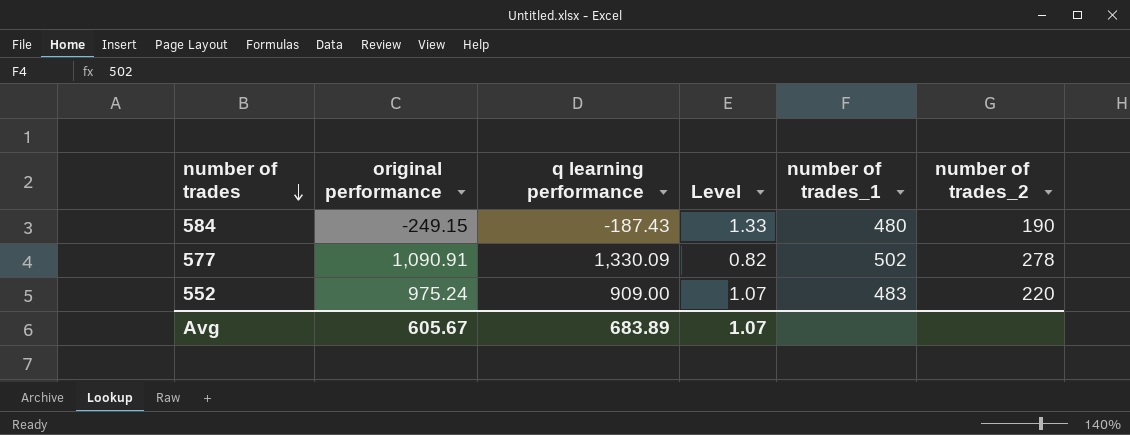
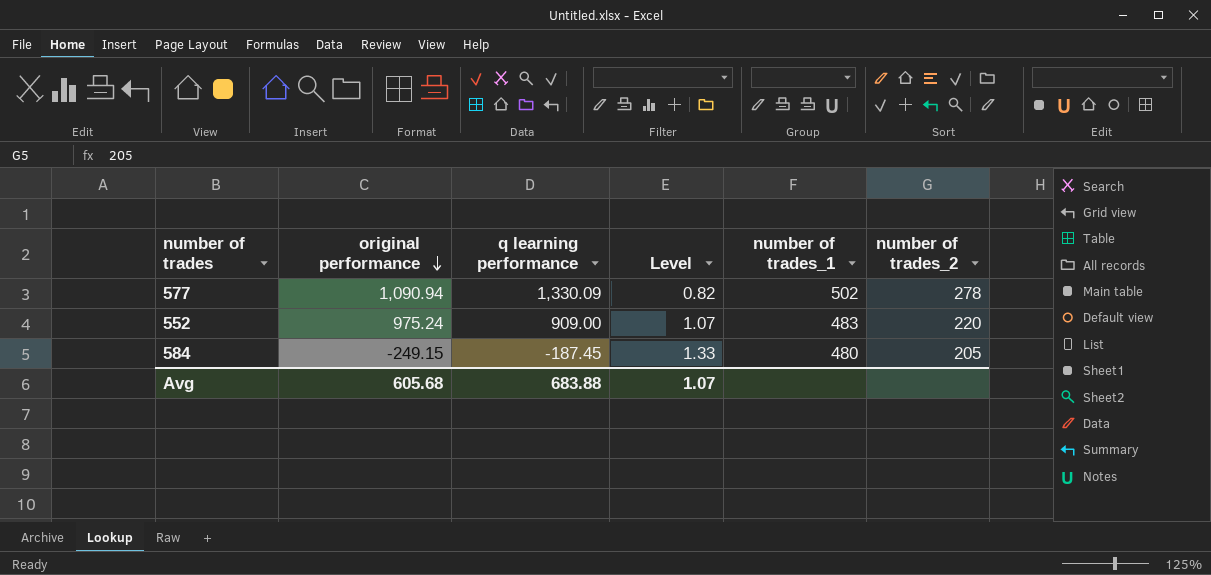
row order: number of trades descending -> original performance descending
577 | original performance: 1,090.91 -> 1,090.94
584 | q learning performance: -187.43 -> -187.45
584 | number of trades_2: 190 -> 205
Avg | original performance: 605.67 -> 605.68
Avg | q learning performance: 683.89 -> 683.88

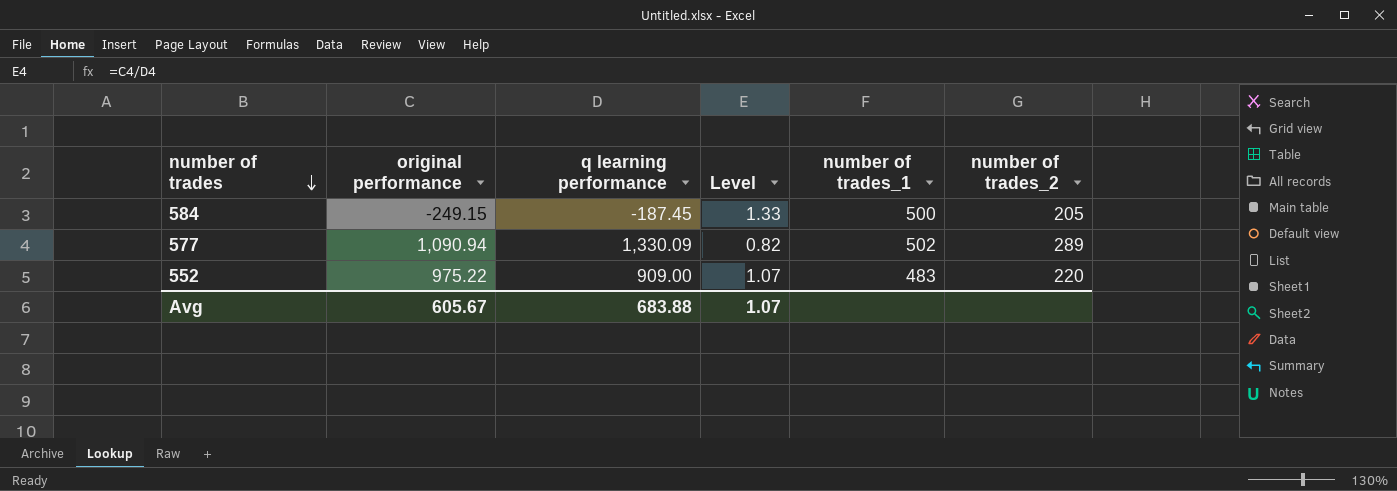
row order: original performance descending -> number of trades descending
584 | number of trades_1: 480 -> 500
577 | number of trades_2: 278 -> 289
552 | original performance: 975.24 -> 975.22
Avg | original performance: 605.68 -> 605.67

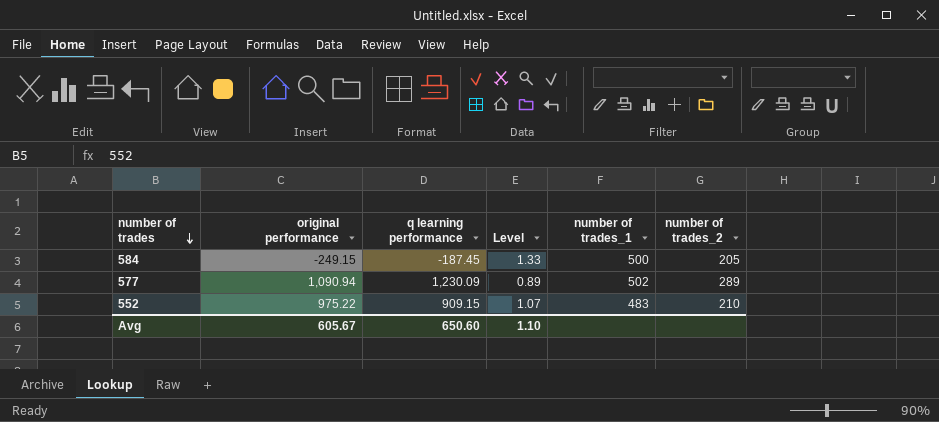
577 | q learning performance: 1,330.09 -> 1,230.09
577 | Level: 0.82 -> 0.89
552 | q learning performance: 909.00 -> 909.15
552 | number of trades_2: 220 -> 210
Avg | q learning performance: 683.88 -> 650.60
Avg | Level: 1.07 -> 1.10

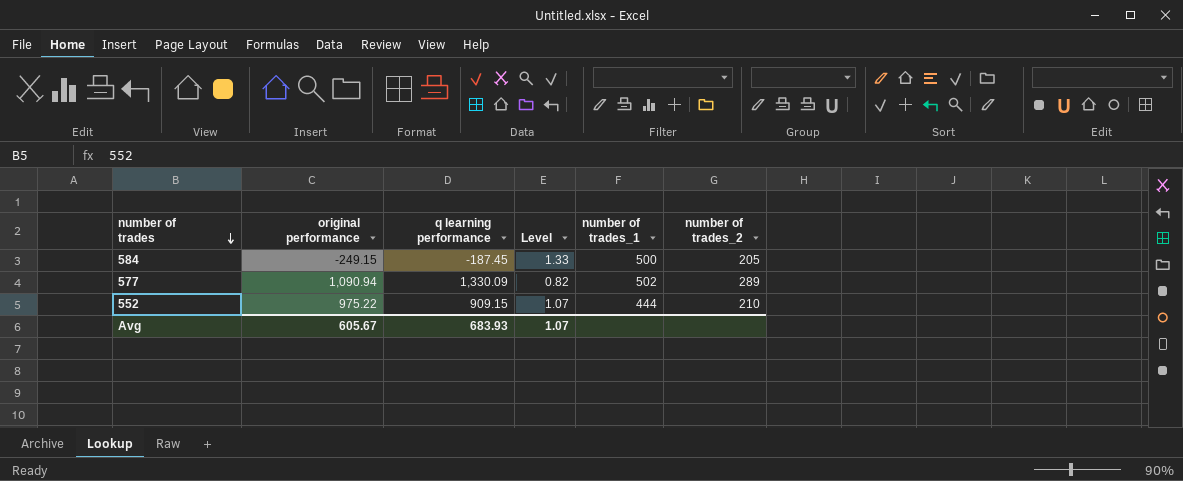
577 | q learning performance: 1,230.09 -> 1,330.09
577 | Level: 0.89 -> 0.82
552 | number of trades_1: 483 -> 444
Avg | q learning performance: 650.60 -> 683.93
Avg | Level: 1.10 -> 1.07

